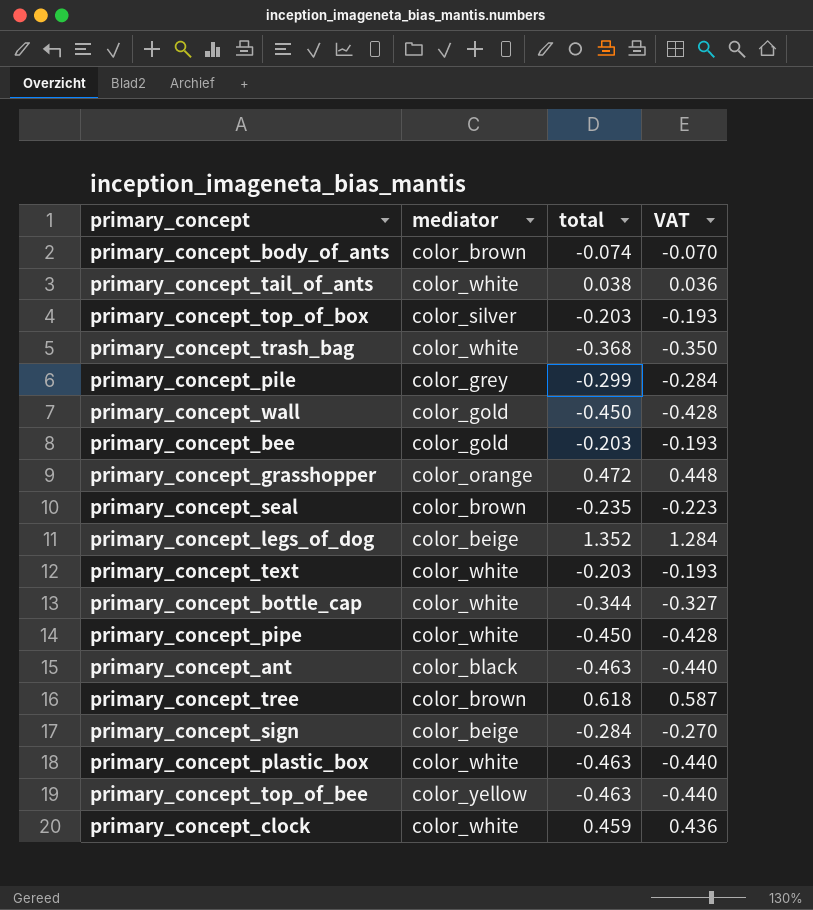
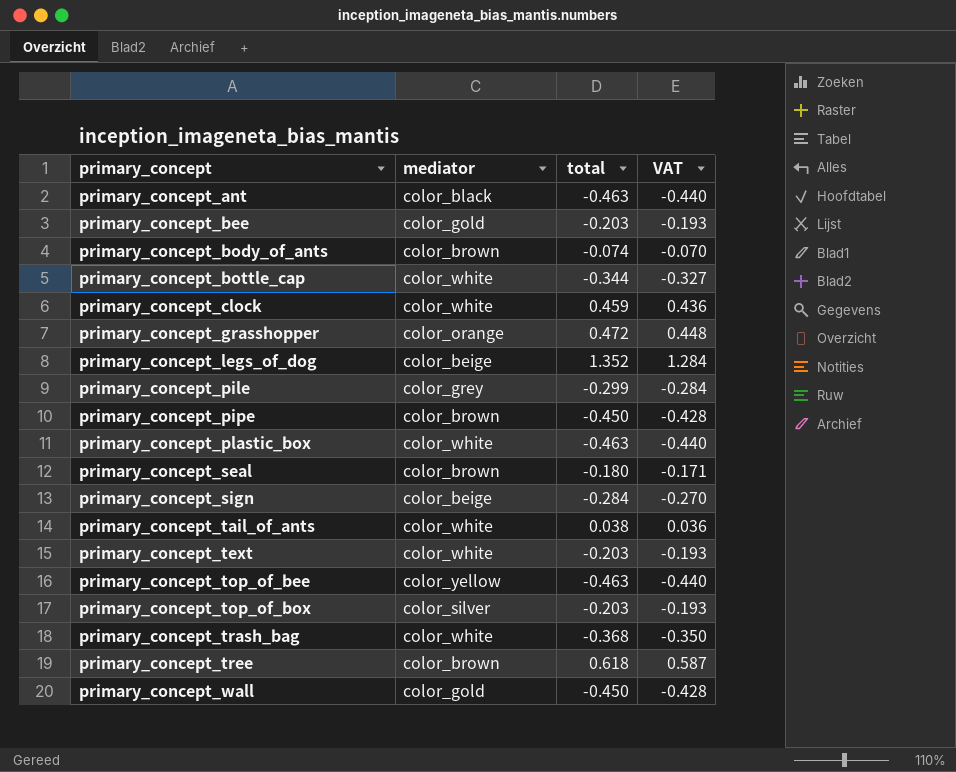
row order: none -> primary_concept ascending
primary_concept_pipe | mediator: color_white -> color_brown
primary_concept_seal | total: -0.235 -> -0.180
primary_concept_seal | VAT: -0.223 -> -0.171

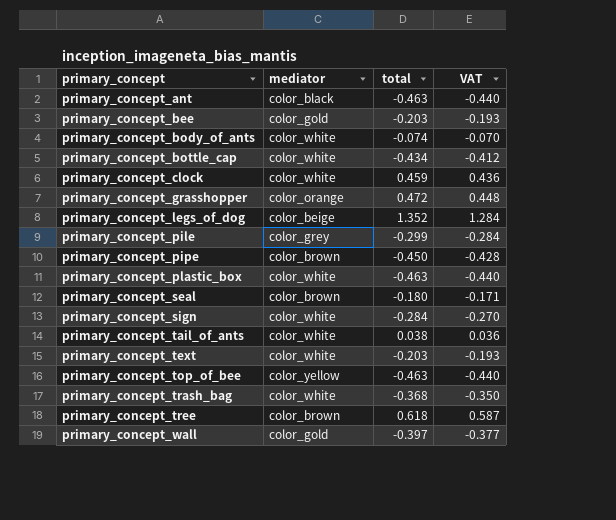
row primary_concept_top_of_box: color_silver | -0.203 | -0.193 -> none
primary_concept_body_of_ants | mediator: color_brown -> color_white
primary_concept_bottle_cap | total: -0.344 -> -0.434
primary_concept_bottle_cap | VAT: -0.327 -> -0.412
primary_concept_sign | mediator: color_beige -> color_white
primary_concept_wall | total: -0.450 -> -0.397
primary_concept_wall | VAT: -0.428 -> -0.377

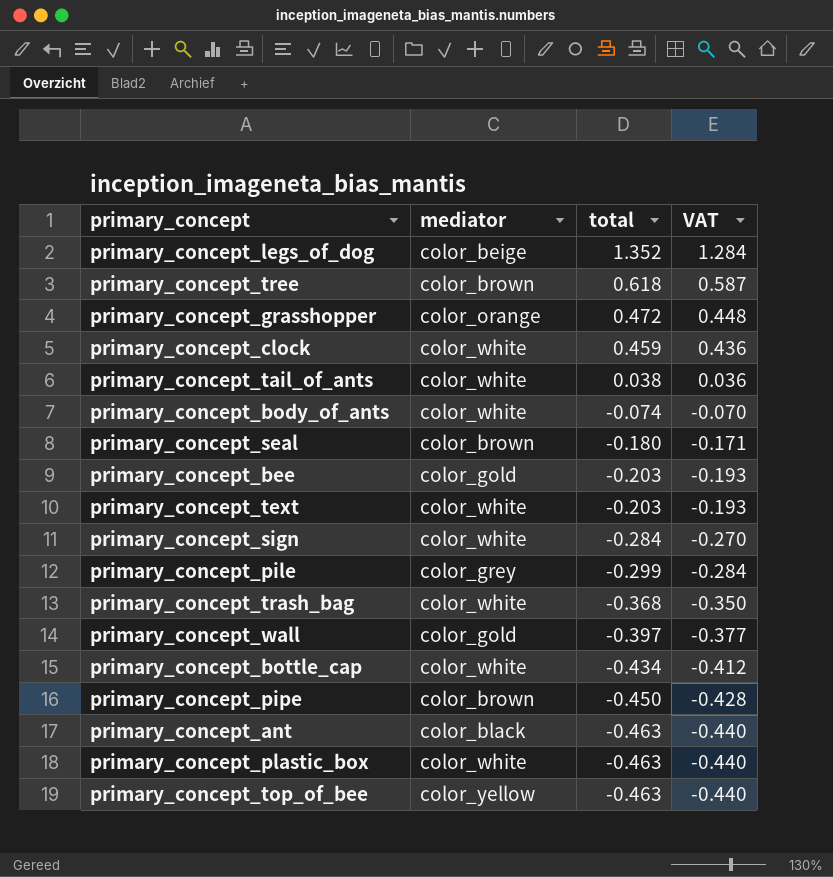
row order: primary_concept ascending -> total descending

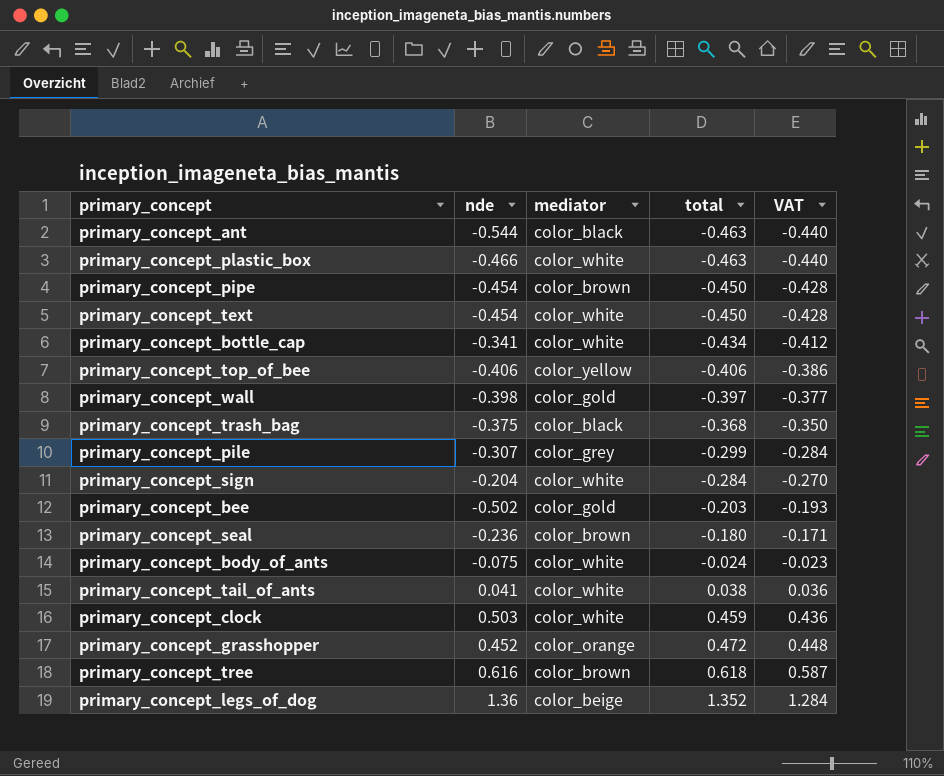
row order: total descending -> total ascending
column nde | position: none -> 2
primary_concept_text | total: -0.203 -> -0.450
primary_concept_text | VAT: -0.193 -> -0.428
primary_concept_top_of_bee | total: -0.463 -> -0.406
primary_concept_top_of_bee | VAT: -0.440 -> -0.386
primary_concept_trash_bag | mediator: color_white -> color_black
primary_concept_body_of_ants | total: -0.074 -> -0.024
primary_concept_body_of_ants | VAT: -0.070 -> -0.023

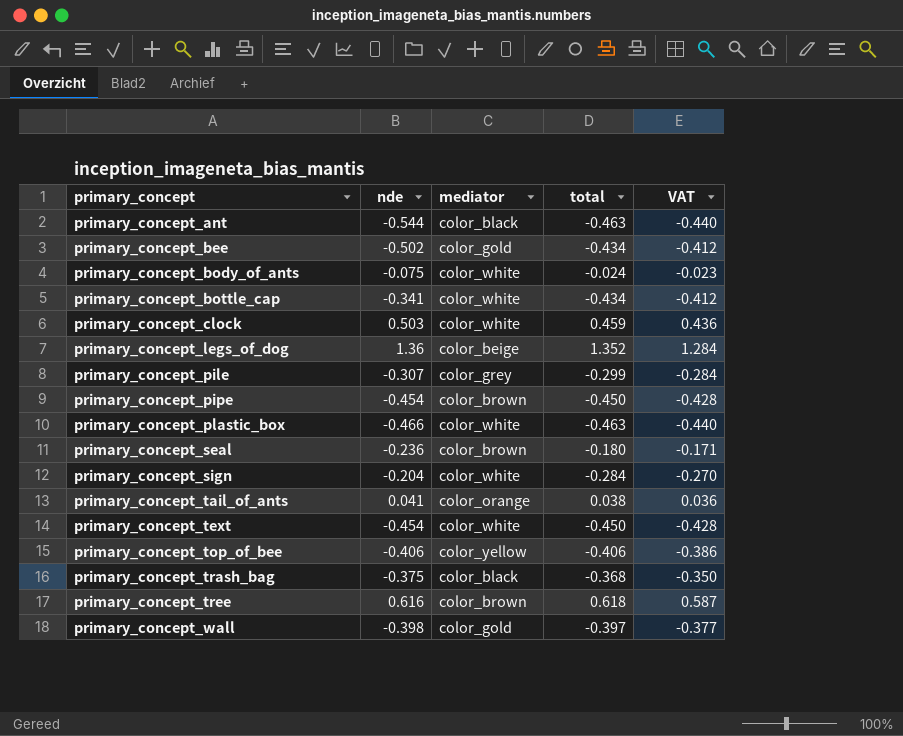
row order: total ascending -> primary_concept ascending
row primary_concept_grasshopper: 0.452 | color_orange | 0.472 | 0.448 -> none
primary_concept_bee | total: -0.203 -> -0.434
primary_concept_bee | VAT: -0.193 -> -0.412
primary_concept_tail_of_ants | mediator: color_white -> color_orange

